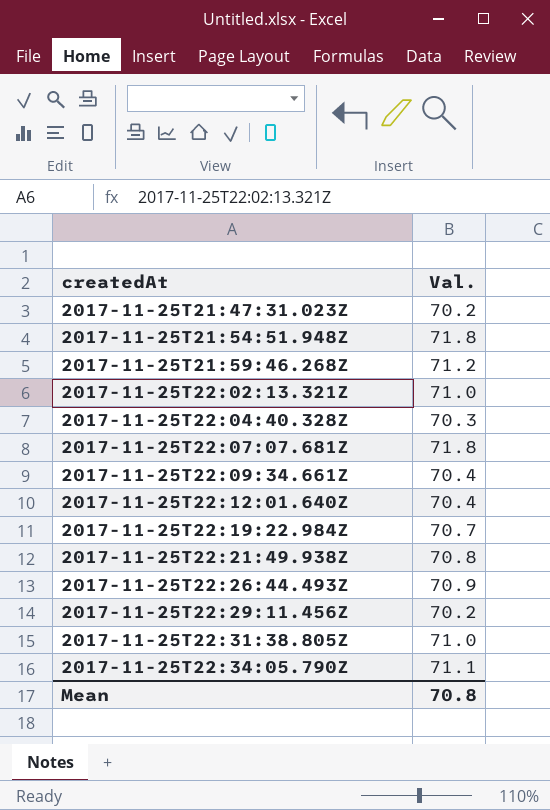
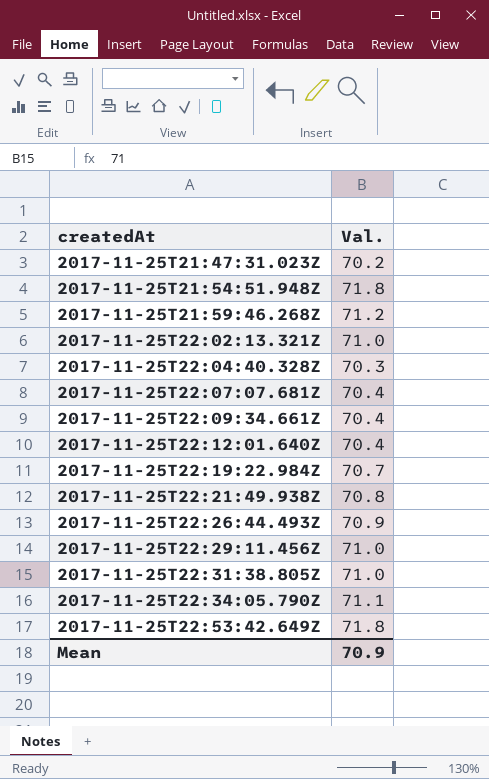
2017-11-25T22:07:07.681Z | Val.: 71.8 -> 70.4
2017-11-25T22:29:11.456Z | Val.: 70.2 -> 71.0
row 2017-11-25T22:53:42.649Z: none -> 71.8
Mean | Val.: 70.8 -> 70.9

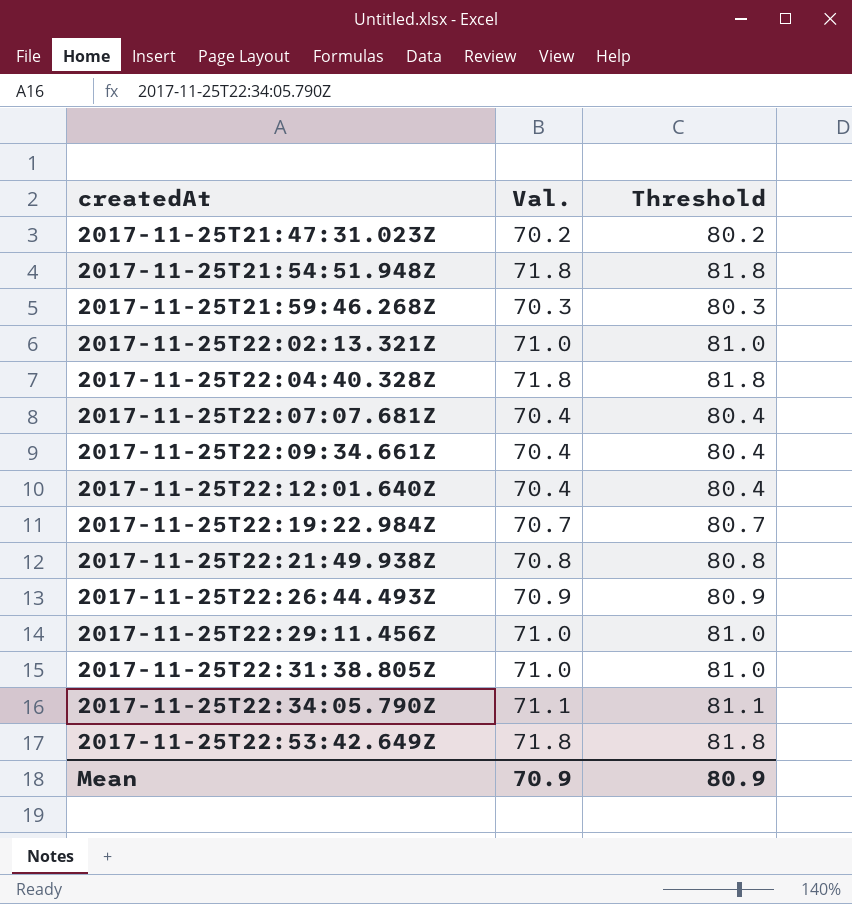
column Threshold | formula: none -> [Val.] + 10
2017-11-25T21:59:46.268Z | Val.: 71.2 -> 70.3
2017-11-25T22:04:40.328Z | Val.: 70.3 -> 71.8

